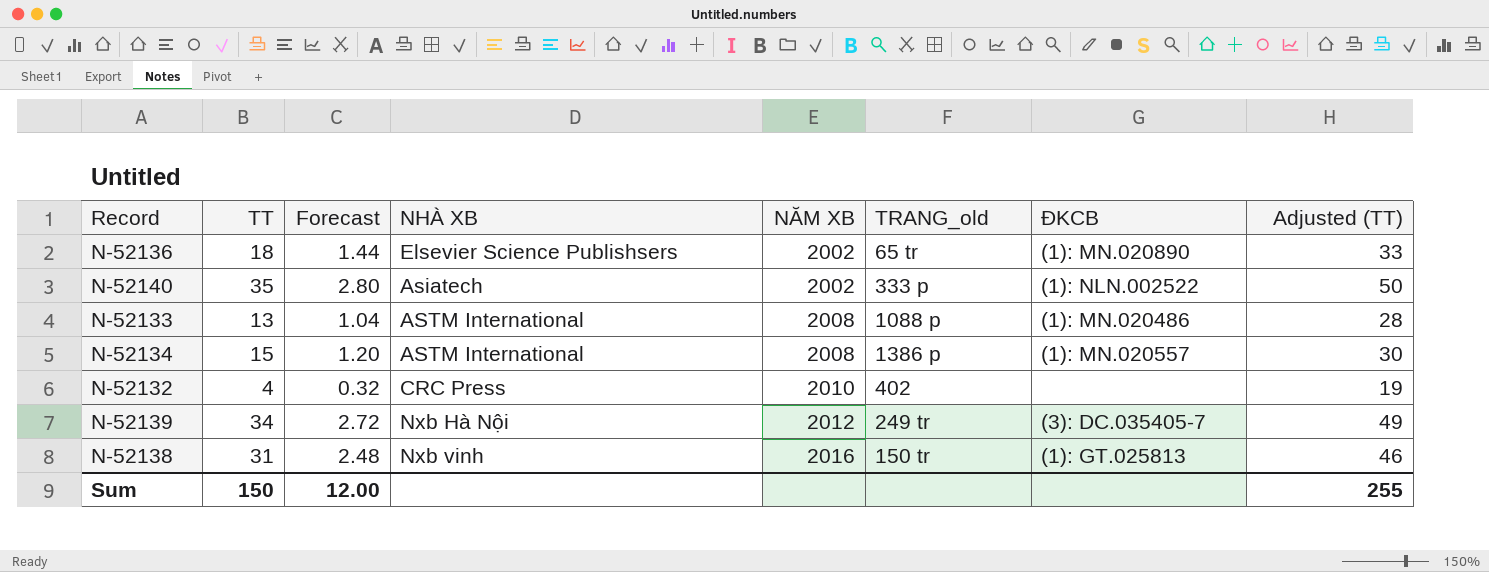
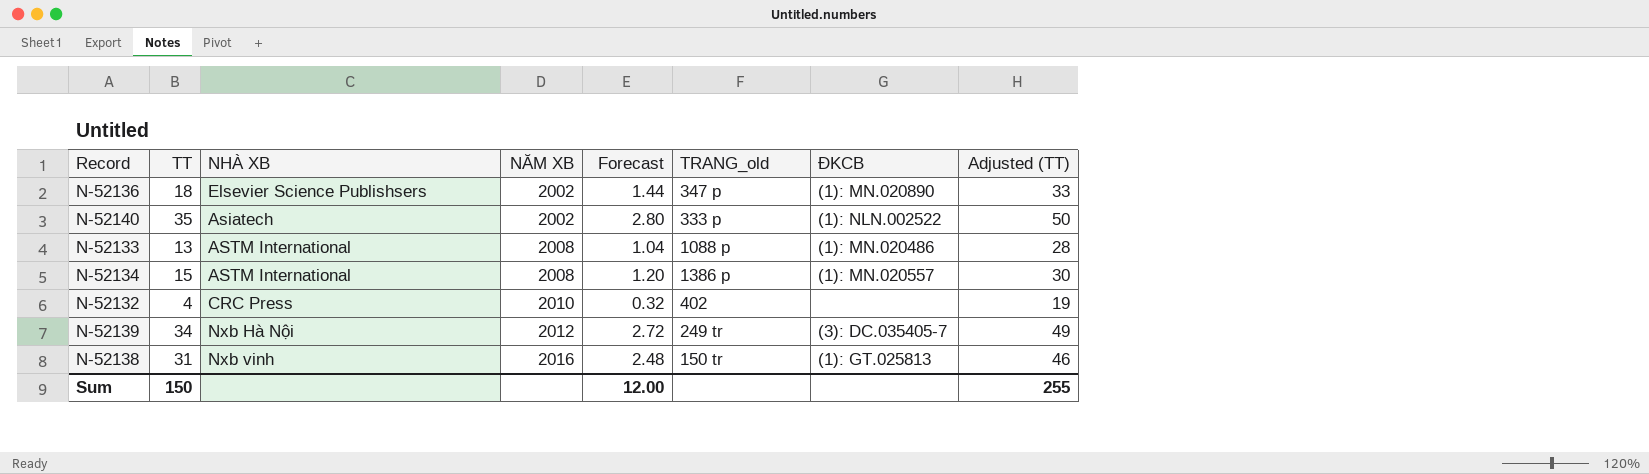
column Forecast | position: 3 -> 5
N-52136 | TRANG_old: 65 tr -> 347 p

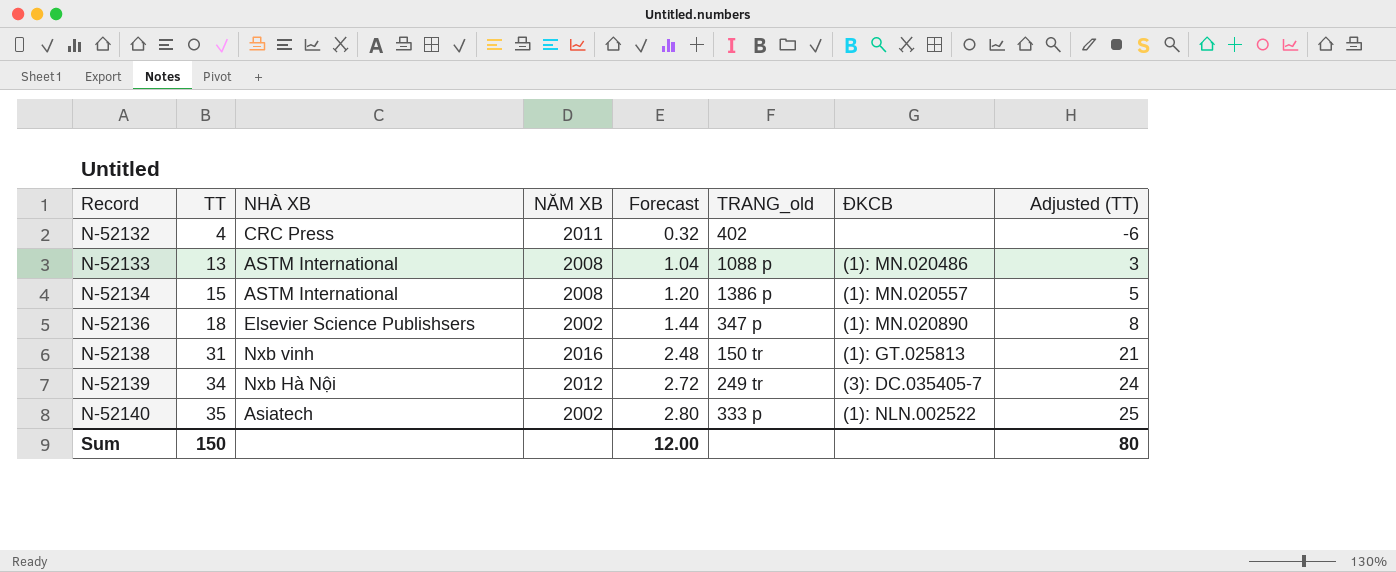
row order: NĂM XB ascending -> Record ascending
column Adjusted (TT) | formula: [TT] + 15 -> [TT] - 10
N-52132 | NĂM XB: 2010 -> 2011
Sum | Adjusted (TT): 255 -> 80

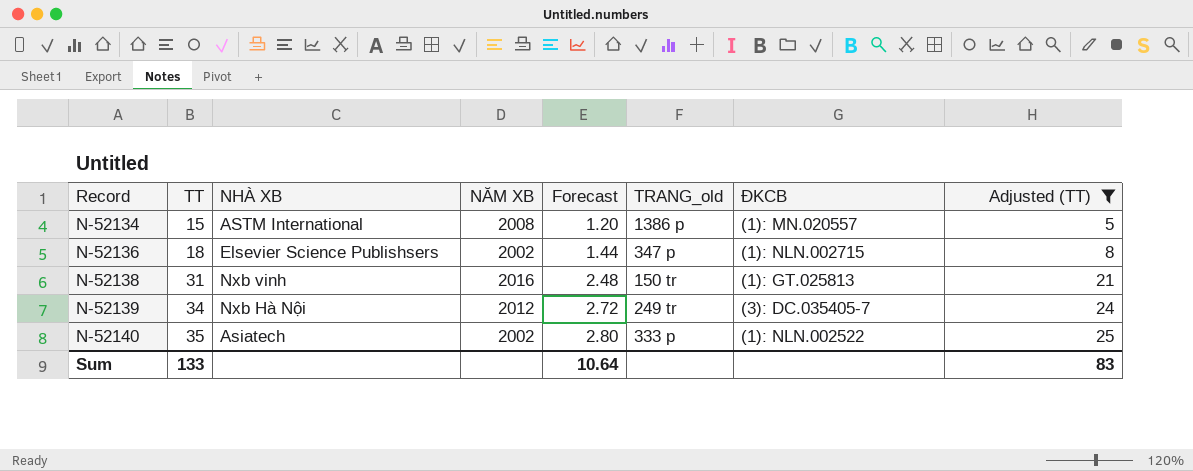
filter: none -> Adjusted (TT) >= 5
N-52136 | ĐKCB: (1): MN.020890 -> (1): NLN.002715
Sum | TT: 150 -> 133
Sum | Forecast: 12.00 -> 10.64
Sum | Adjusted (TT): 80 -> 83

